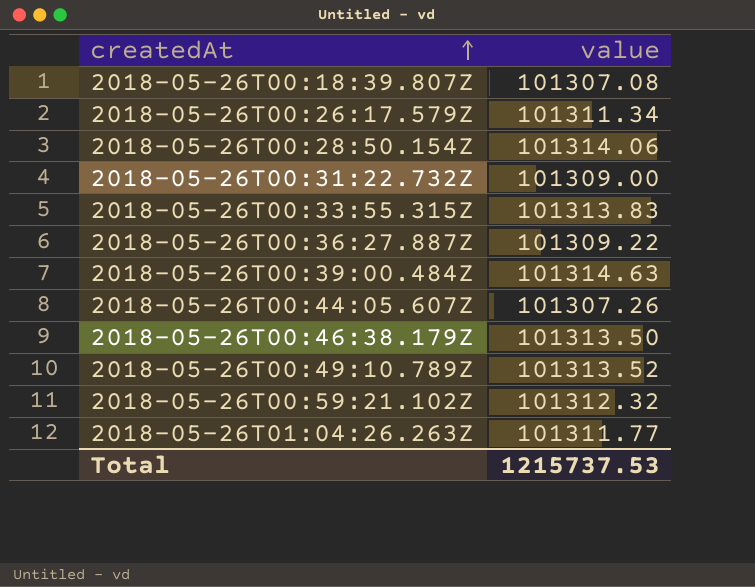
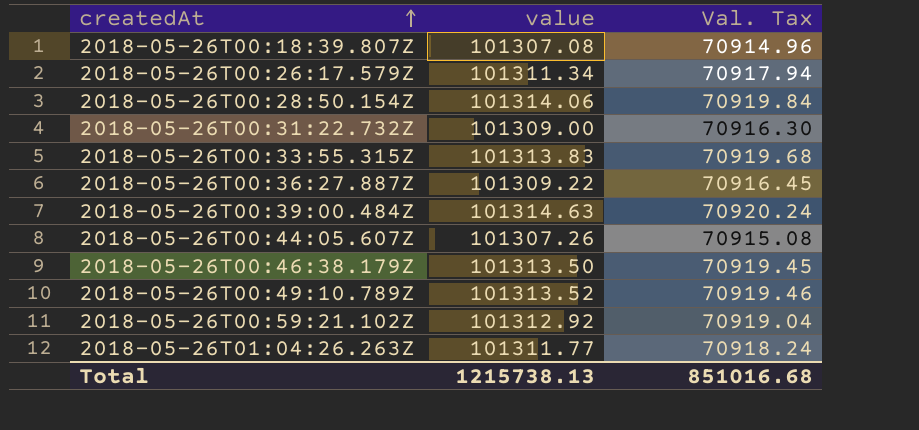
column Val. Tax | formula: none -> [value] * 0.7
2018-05-26T00:59:21.102Z | value: 101312.32 -> 101312.92
Total | value: 1215737.53 -> 1215738.13

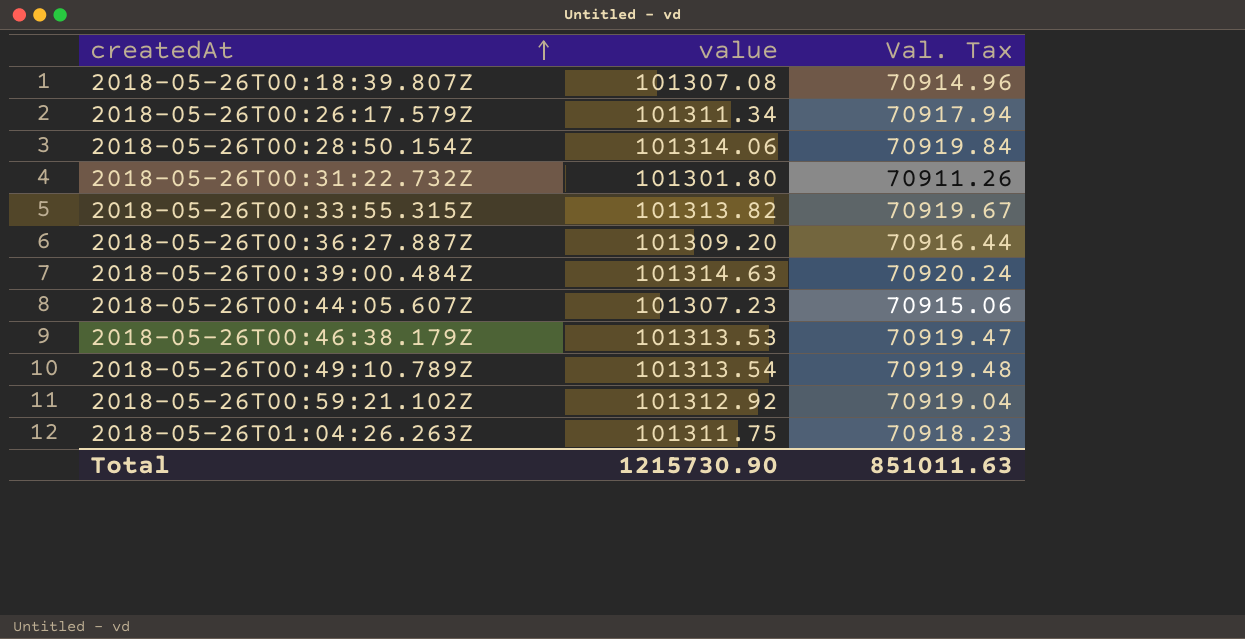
2018-05-26T00:31:22.732Z | value: 101309.00 -> 101301.80
2018-05-26T00:31:22.732Z | Val. Tax: 70916.30 -> 70911.26
2018-05-26T00:33:55.315Z | value: 101313.83 -> 101313.82
2018-05-26T00:33:55.315Z | Val. Tax: 70919.68 -> 70919.67
2018-05-26T00:36:27.887Z | value: 101309.22 -> 101309.20
2018-05-26T00:36:27.887Z | Val. Tax: 70916.45 -> 70916.44
2018-05-26T00:44:05.607Z | value: 101307.26 -> 101307.23
2018-05-26T00:44:05.607Z | Val. Tax: 70915.08 -> 70915.06
2018-05-26T00:46:38.179Z | value: 101313.50 -> 101313.53
2018-05-26T00:46:38.179Z | Val. Tax: 70919.45 -> 70919.47
2018-05-26T00:49:10.789Z | value: 101313.52 -> 101313.54
2018-05-26T00:49:10.789Z | Val. Tax: 70919.46 -> 70919.48
2018-05-26T01:04:26.263Z | value: 101311.77 -> 101311.75
2018-05-26T01:04:26.263Z | Val. Tax: 70918.24 -> 70918.23
Total | value: 1215738.13 -> 1215730.90
Total | Val. Tax: 851016.68 -> 851011.63

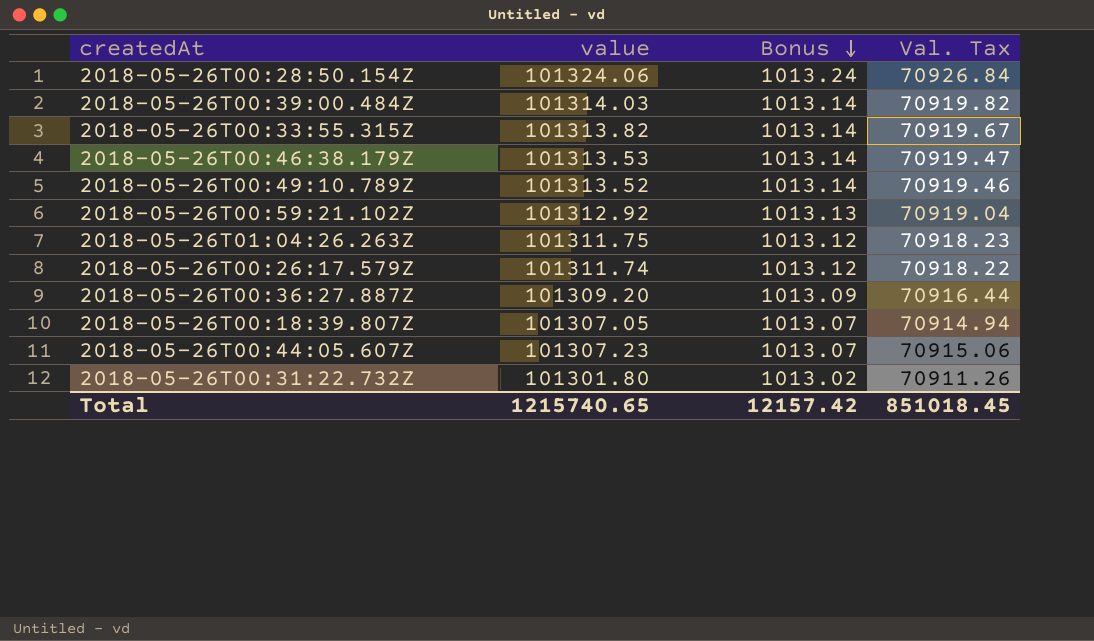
row order: createdAt ascending -> Bonus descending
column Bonus | formula: none -> [value] * 0.01
2018-05-26T00:28:50.154Z | value: 101314.06 -> 101324.06
2018-05-26T00:28:50.154Z | Val. Tax: 70919.84 -> 70926.84
2018-05-26T00:39:00.484Z | value: 101314.63 -> 101314.03
2018-05-26T00:39:00.484Z | Val. Tax: 70920.24 -> 70919.82
2018-05-26T00:49:10.789Z | value: 101313.54 -> 101313.52
2018-05-26T00:49:10.789Z | Val. Tax: 70919.48 -> 70919.46
2018-05-26T00:26:17.579Z | value: 101311.34 -> 101311.74
2018-05-26T00:26:17.579Z | Val. Tax: 70917.94 -> 70918.22
2018-05-26T00:18:39.807Z | value: 101307.08 -> 101307.05
2018-05-26T00:18:39.807Z | Val. Tax: 70914.96 -> 70914.94
Total | value: 1215730.90 -> 1215740.65
Total | Val. Tax: 851011.63 -> 851018.45

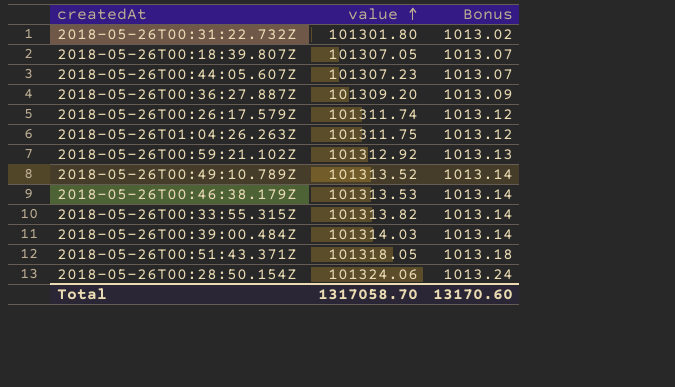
row order: Bonus descending -> value ascending
column Val. Tax | formula: [value] * 0.7 -> none
row 2018-05-26T00:51:43.371Z: none -> 101318.05 | 1013.18
Total | value: 1215740.65 -> 1317058.70
Total | Bonus: 12157.42 -> 13170.60

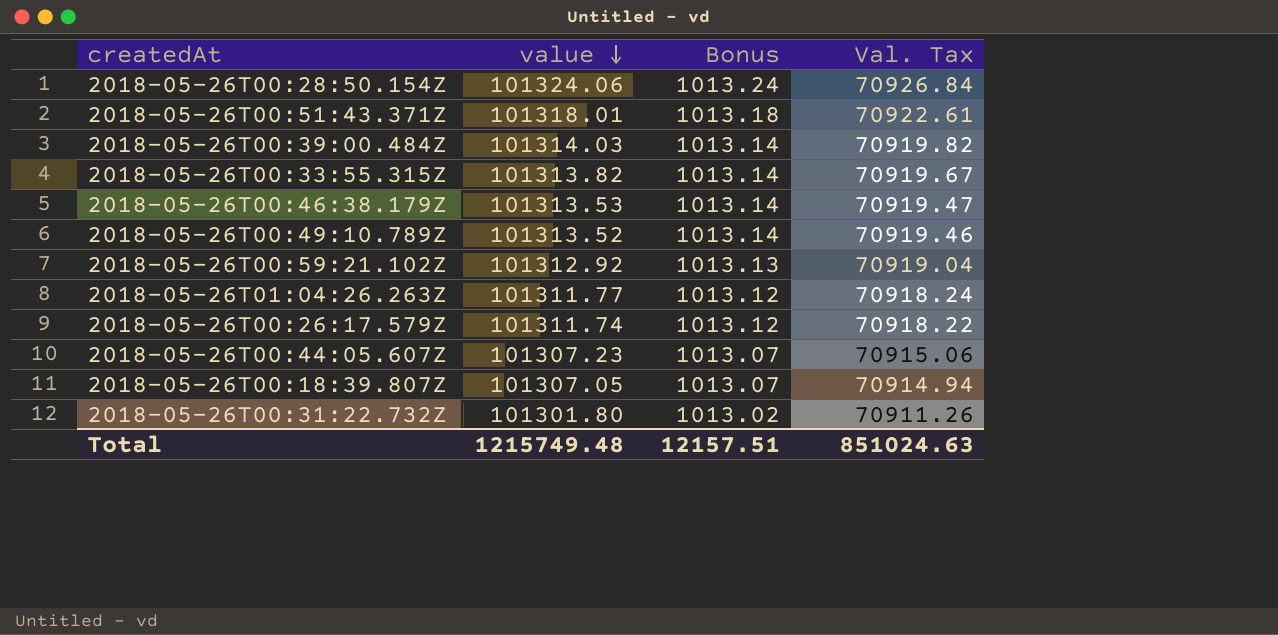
row order: value ascending -> value descending
column Val. Tax | formula: none -> [value] * 0.7
row 2018-05-26T00:36:27.887Z: 101309.20 | 1013.09 -> none
2018-05-26T00:51:43.371Z | value: 101318.05 -> 101318.01
2018-05-26T01:04:26.263Z | value: 101311.75 -> 101311.77
Total | value: 1317058.70 -> 1215749.48
Total | Bonus: 13170.60 -> 12157.51

